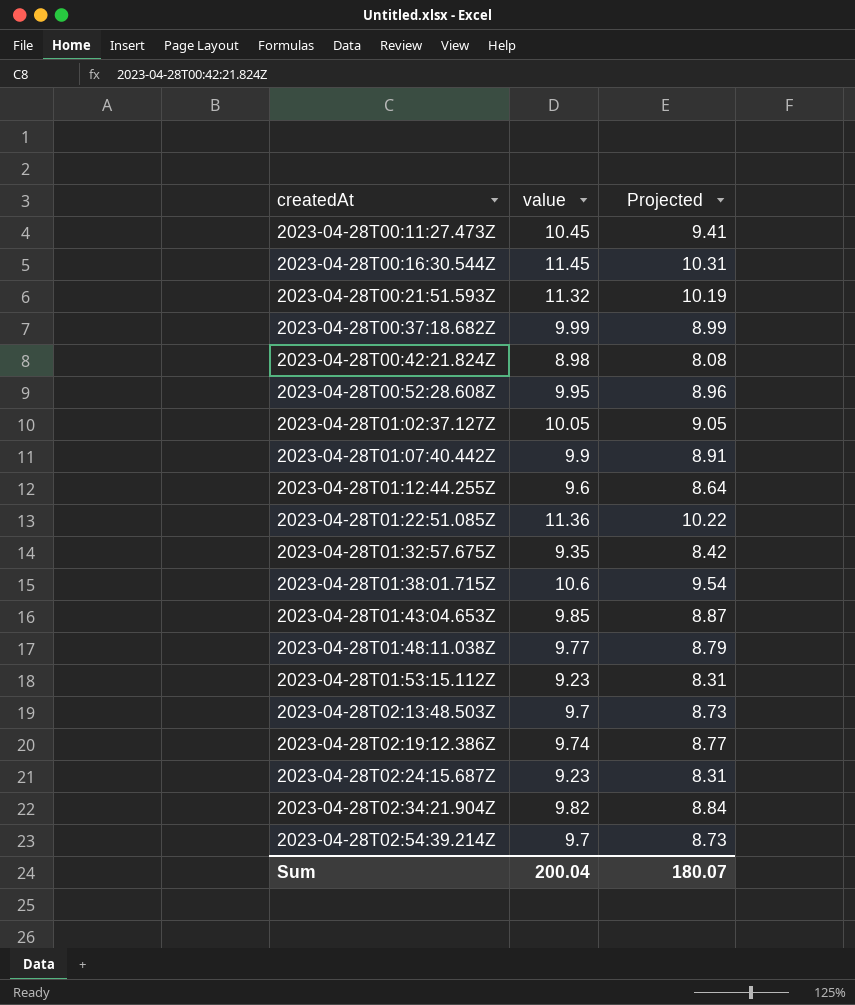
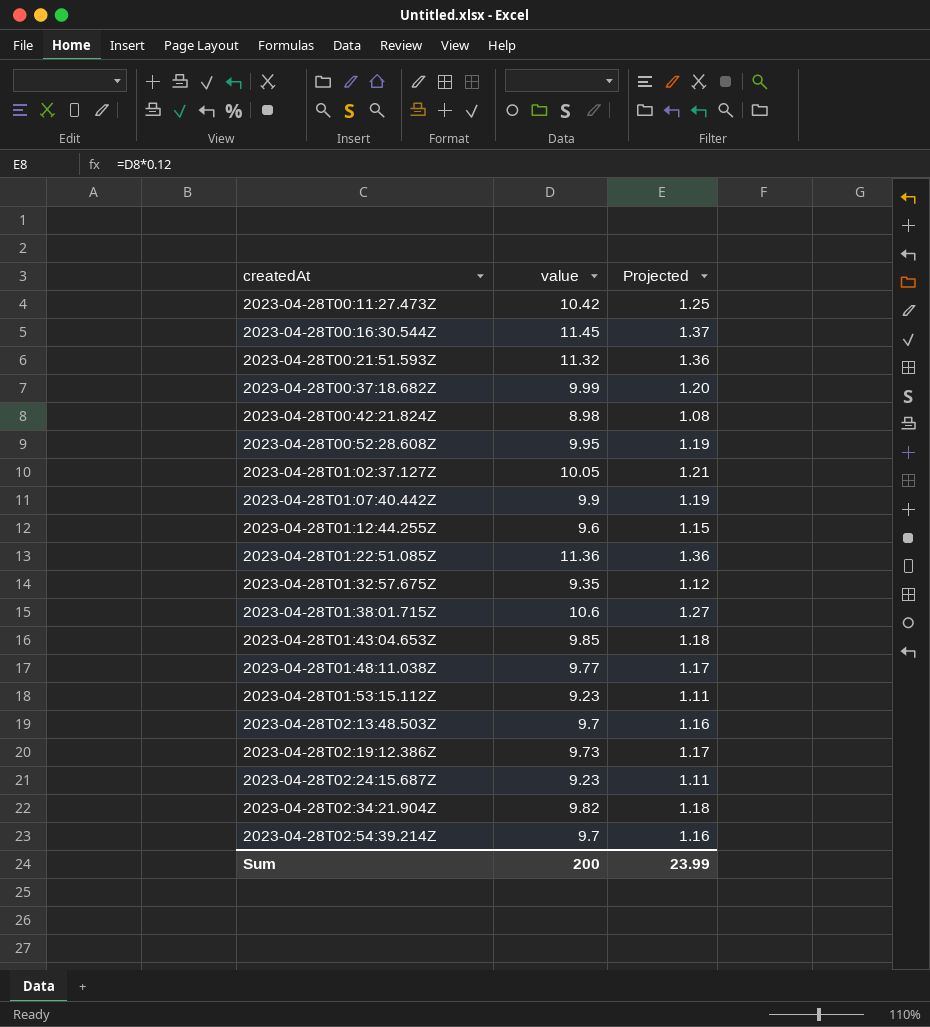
column Projected | formula: [value] * 0.9 -> [value] * 0.12
2023-04-28T00:11:27.473Z | value: 10.45 -> 10.42
2023-04-28T02:19:12.386Z | value: 9.74 -> 9.73
Sum | value: 200.04 -> 200
Sum | Projected: 180.07 -> 23.99

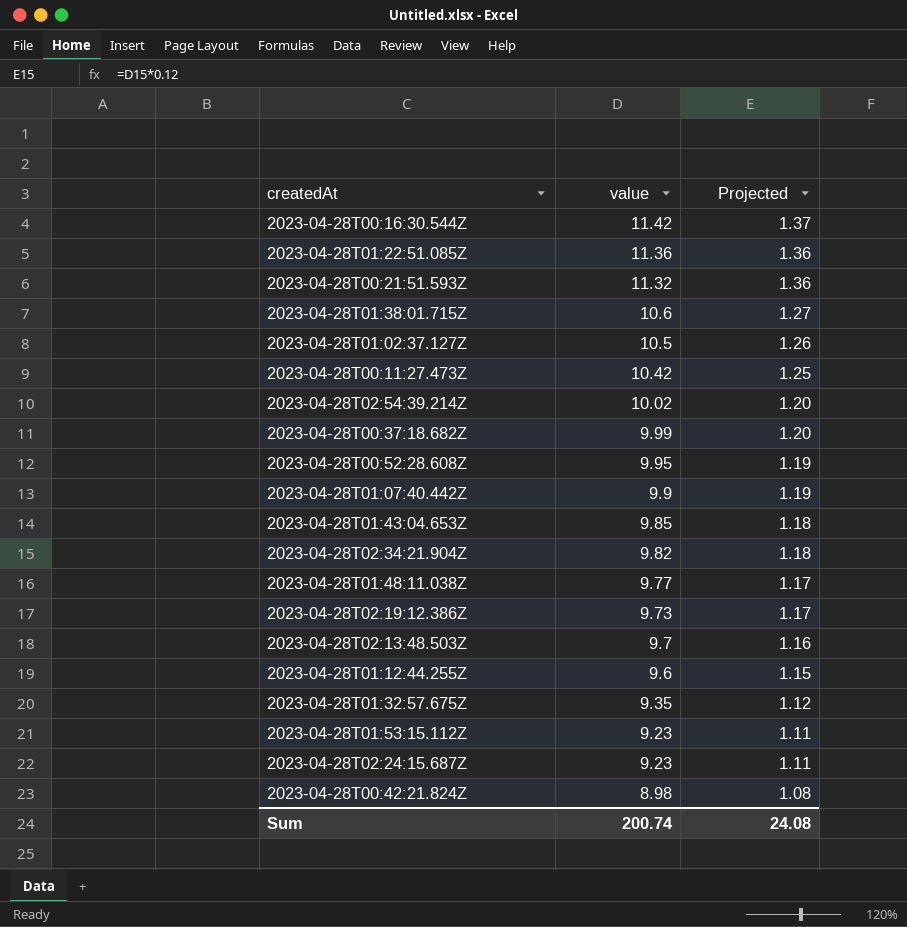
row order: createdAt ascending -> value descending
2023-04-28T00:16:30.544Z | value: 11.45 -> 11.42
2023-04-28T01:02:37.127Z | value: 10.05 -> 10.5
2023-04-28T01:02:37.127Z | Projected: 1.21 -> 1.26
2023-04-28T02:54:39.214Z | value: 9.7 -> 10.02
2023-04-28T02:54:39.214Z | Projected: 1.16 -> 1.20
Sum | value: 200 -> 200.74
Sum | Projected: 23.99 -> 24.08

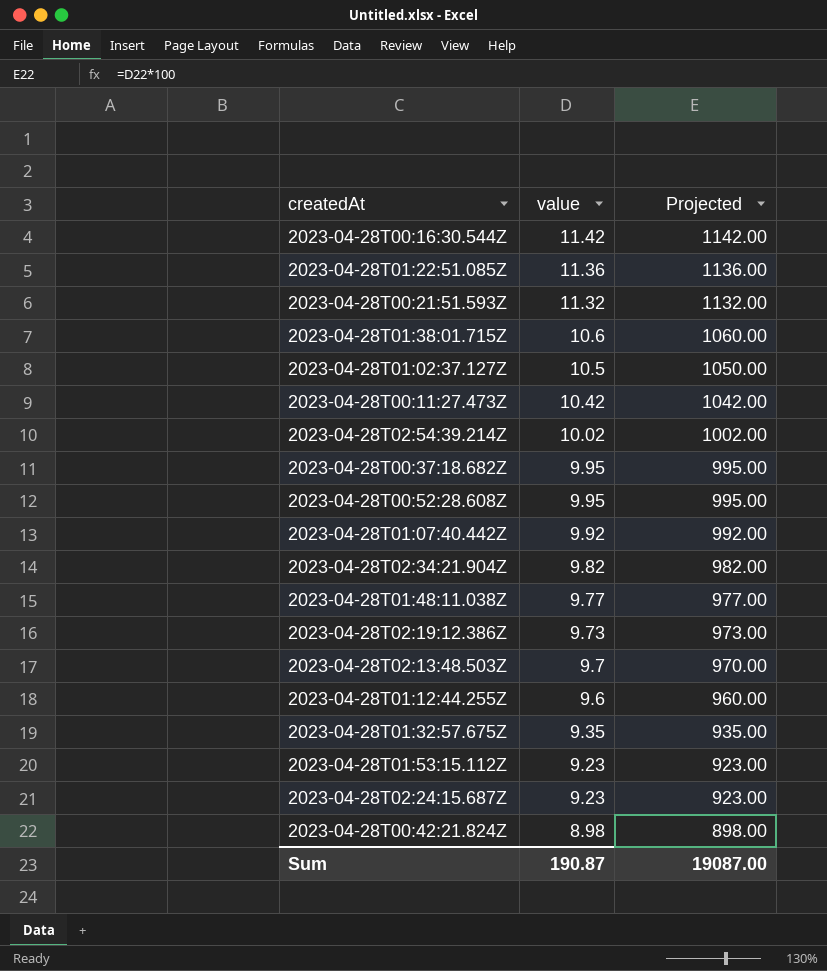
column Projected | formula: [value] * 0.12 -> [value] * 100
row 2023-04-28T01:43:04.653Z: 9.85 | 1.18 -> none
2023-04-28T00:37:18.682Z | value: 9.99 -> 9.95
2023-04-28T01:07:40.442Z | value: 9.9 -> 9.92
Sum | value: 200.74 -> 190.87
Sum | Projected: 24.08 -> 19087.00

